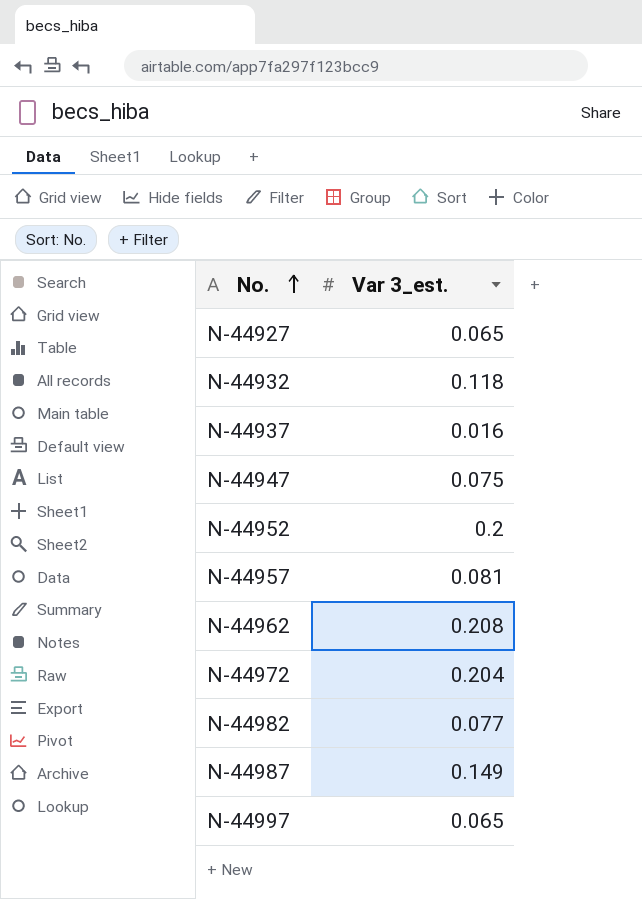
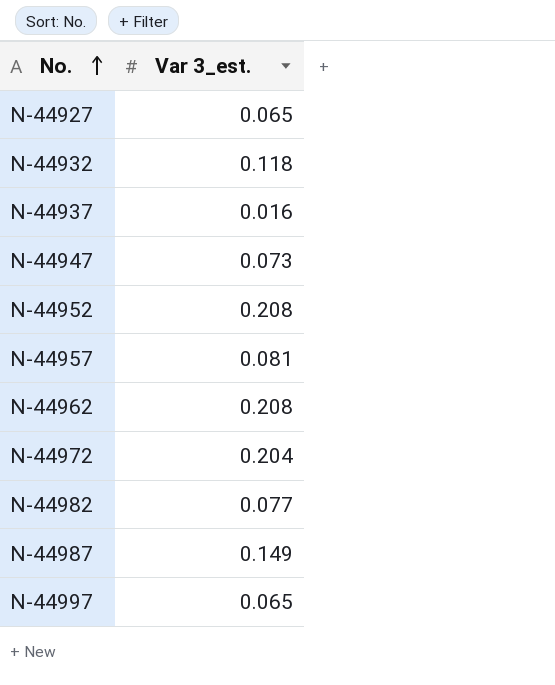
N-44947 | Var 3_est.: 0.075 -> 0.073
N-44952 | Var 3_est.: 0.2 -> 0.208

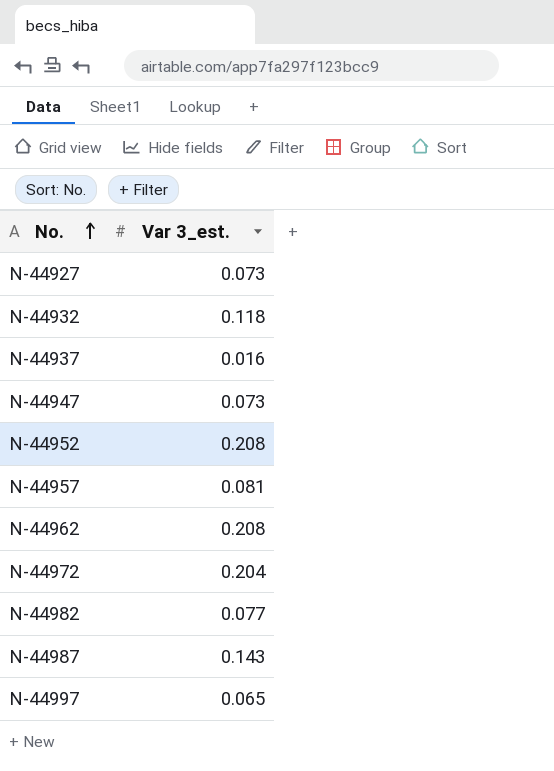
N-44927 | Var 3_est.: 0.065 -> 0.073
N-44987 | Var 3_est.: 0.149 -> 0.143

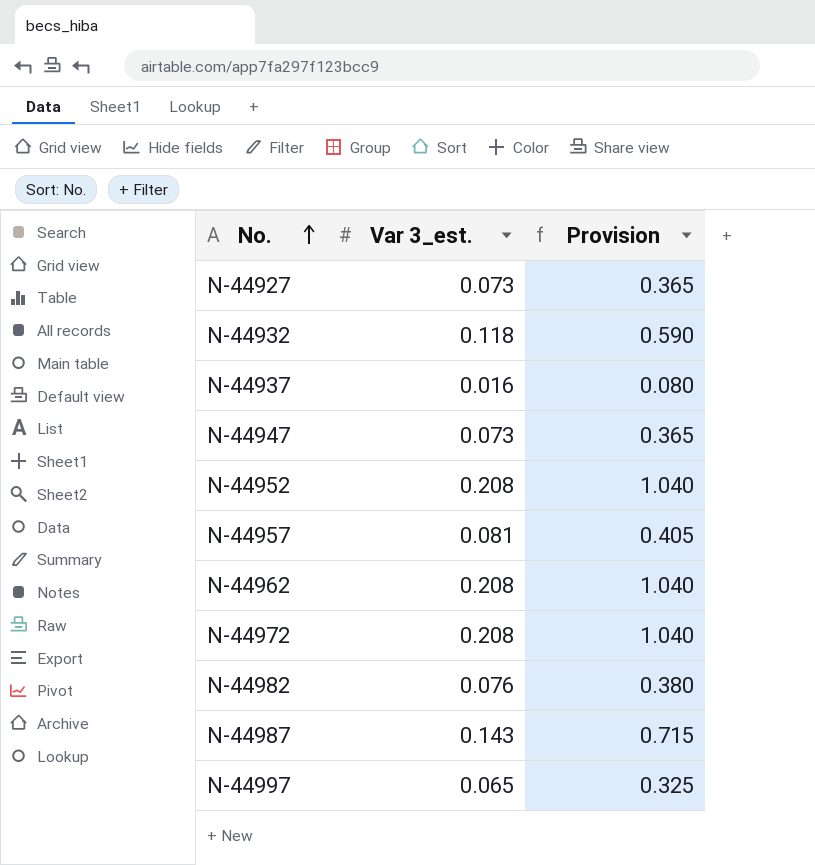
column Provision | formula: none -> [Var 3_est.] * 5
N-44972 | Var 3_est.: 0.204 -> 0.208
N-44982 | Var 3_est.: 0.077 -> 0.076

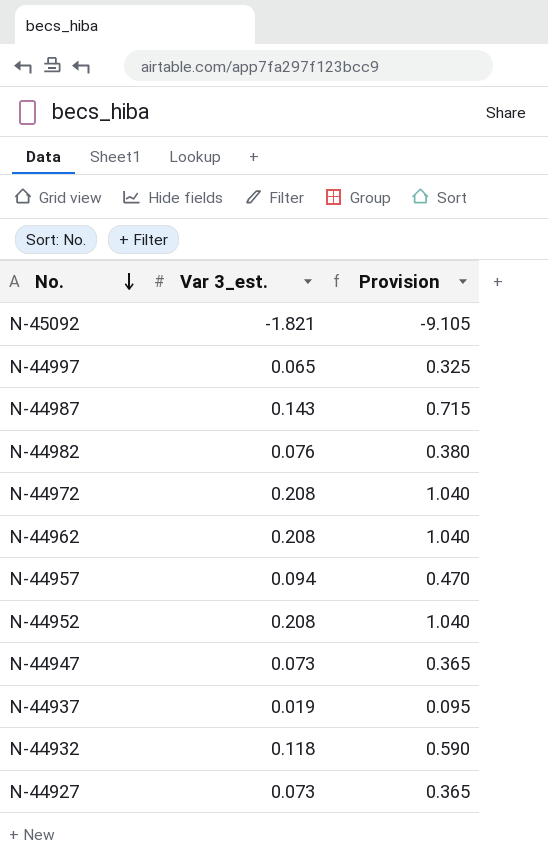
row order: No. ascending -> No. descending
row N-45092: none -> -1.821 | -9.105
N-44957 | Var 3_est.: 0.081 -> 0.094
N-44957 | Provision: 0.405 -> 0.470
N-44937 | Var 3_est.: 0.016 -> 0.019
N-44937 | Provision: 0.080 -> 0.095

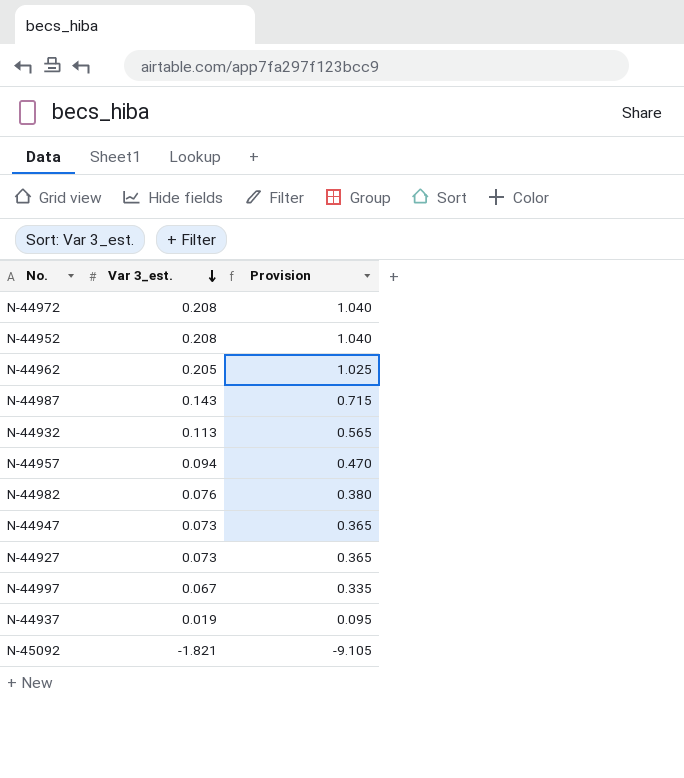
row order: No. descending -> Var 3_est. descending
N-44962 | Var 3_est.: 0.208 -> 0.205
N-44962 | Provision: 1.040 -> 1.025
N-44932 | Var 3_est.: 0.118 -> 0.113
N-44932 | Provision: 0.590 -> 0.565
N-44997 | Var 3_est.: 0.065 -> 0.067
N-44997 | Provision: 0.325 -> 0.335

